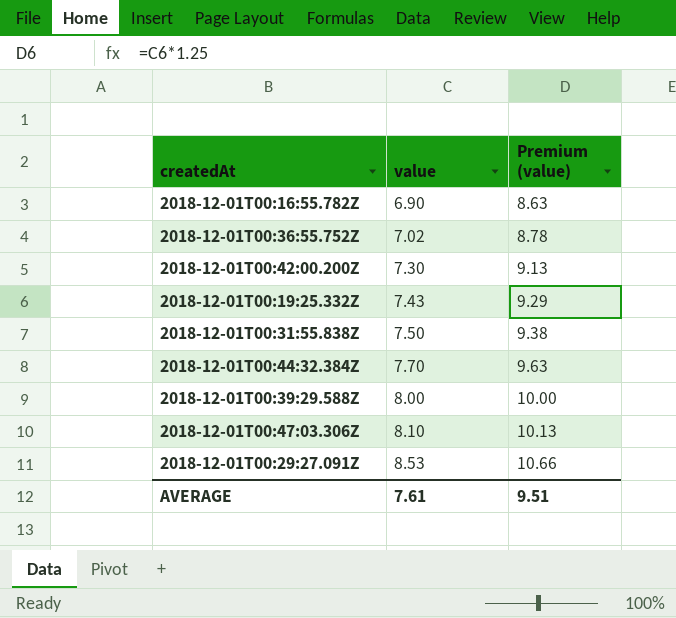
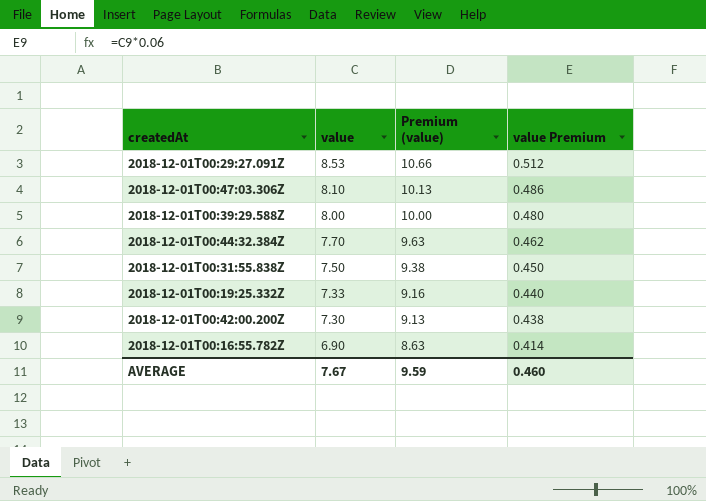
row order: value ascending -> value descending
column value Premium | formula: none -> [value] * 0.06
row 2018-12-01T00:36:55.752Z: 7.02 | 8.78 -> none
2018-12-01T00:19:25.332Z | value: 7.43 -> 7.33
2018-12-01T00:19:25.332Z | Premium (value): 9.29 -> 9.16
AVERAGE | value: 7.61 -> 7.67
AVERAGE | Premium (value): 9.51 -> 9.59

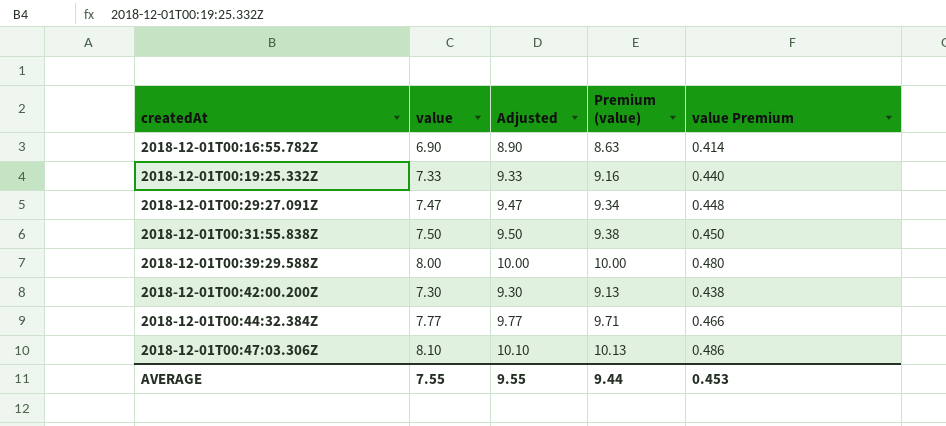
row order: value descending -> createdAt ascending
column Adjusted | formula: none -> [value] + 2
2018-12-01T00:29:27.091Z | value: 8.53 -> 7.47
2018-12-01T00:29:27.091Z | Premium (value): 10.66 -> 9.34
2018-12-01T00:29:27.091Z | value Premium: 0.512 -> 0.448
2018-12-01T00:44:32.384Z | value: 7.70 -> 7.77
2018-12-01T00:44:32.384Z | Premium (value): 9.63 -> 9.71
2018-12-01T00:44:32.384Z | value Premium: 0.462 -> 0.466
AVERAGE | value: 7.67 -> 7.55
AVERAGE | Premium (value): 9.59 -> 9.44
AVERAGE | value Premium: 0.460 -> 0.453

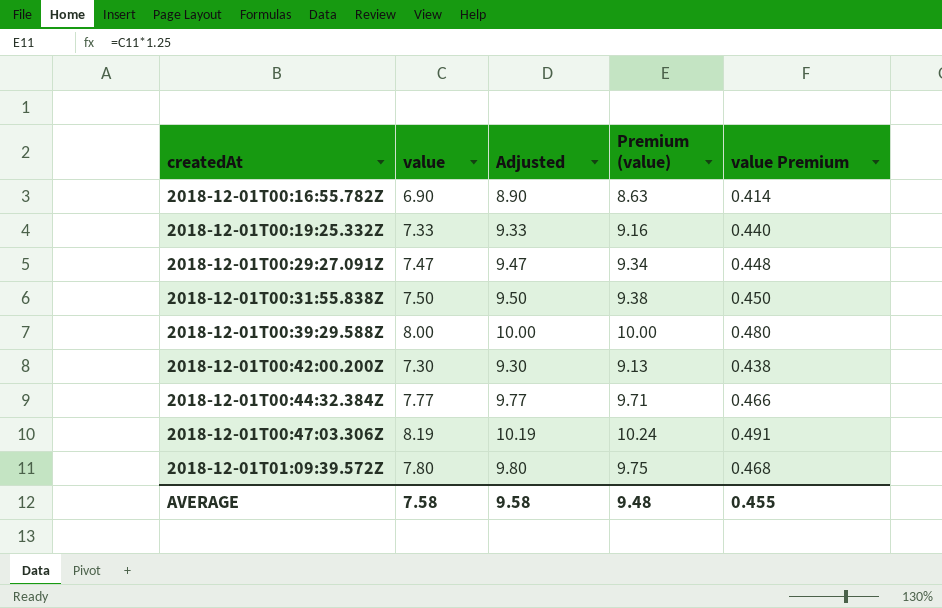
2018-12-01T00:47:03.306Z | value: 8.10 -> 8.19
2018-12-01T00:47:03.306Z | Adjusted: 10.10 -> 10.19
2018-12-01T00:47:03.306Z | Premium (value): 10.13 -> 10.24
2018-12-01T00:47:03.306Z | value Premium: 0.486 -> 0.491
row 2018-12-01T01:09:39.572Z: none -> 7.80 | 9.80 | 9.75 | 0.468
AVERAGE | value: 7.55 -> 7.58
AVERAGE | Adjusted: 9.55 -> 9.58
AVERAGE | Premium (value): 9.44 -> 9.48
AVERAGE | value Premium: 0.453 -> 0.455

